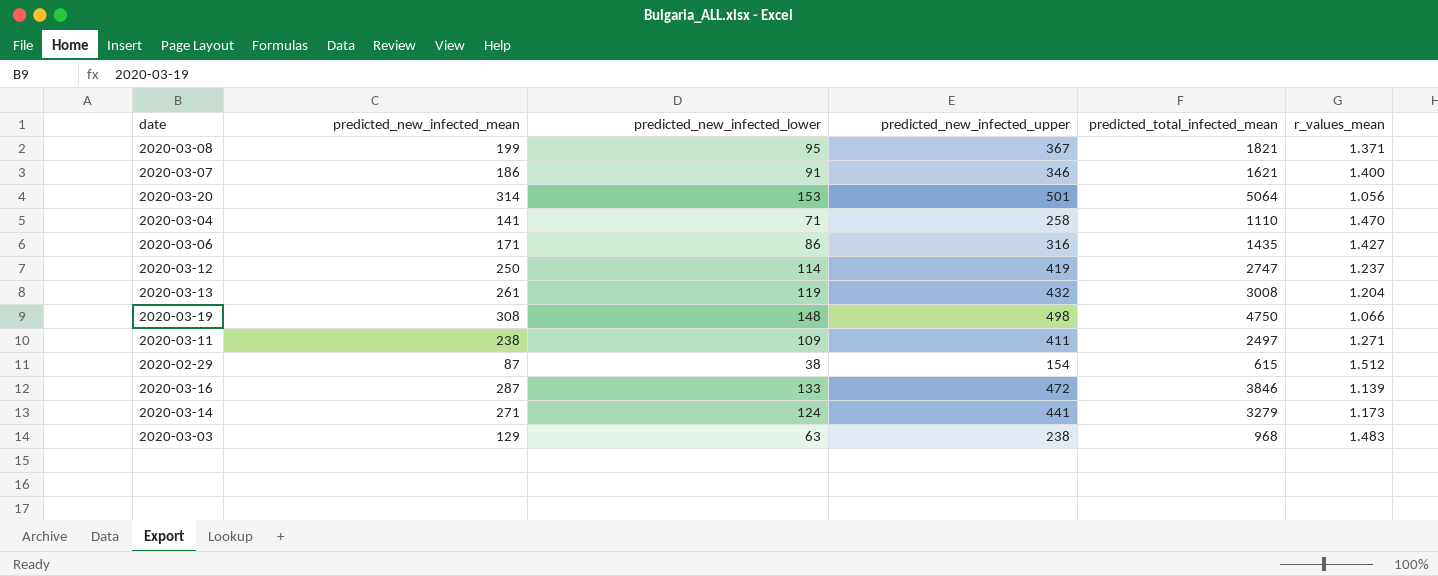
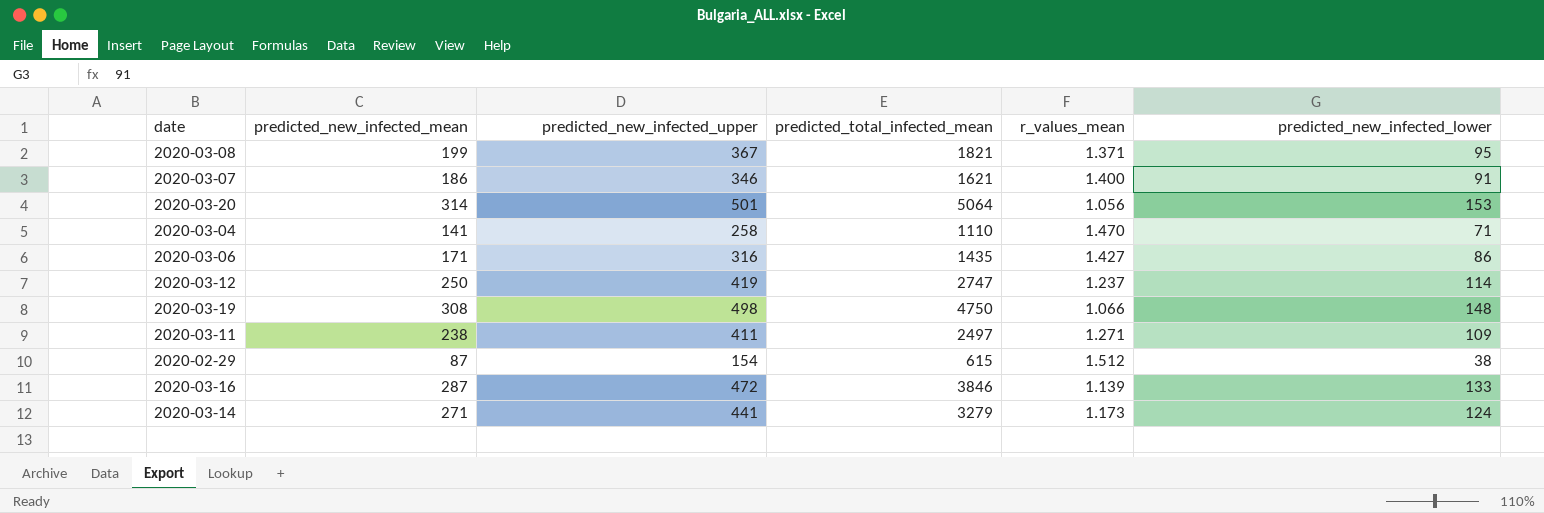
column predicted_new_infected_lower | position: 3 -> 6
row 2020-03-13: 261 | 119 | 432 | 3008 | 1.204 -> none
row 2020-03-03: 129 | 63 | 238 | 968 | 1.483 -> none

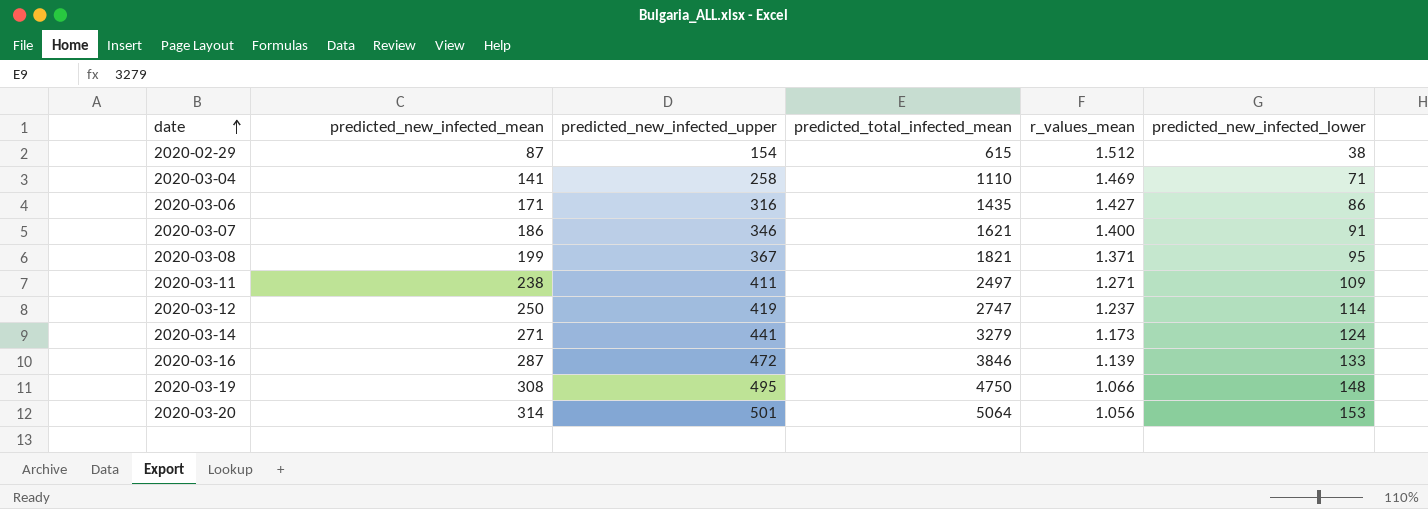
row order: none -> date ascending
2020-03-04 | r_values_mean: 1.470 -> 1.469
2020-03-19 | predicted_new_infected_upper: 498 -> 495

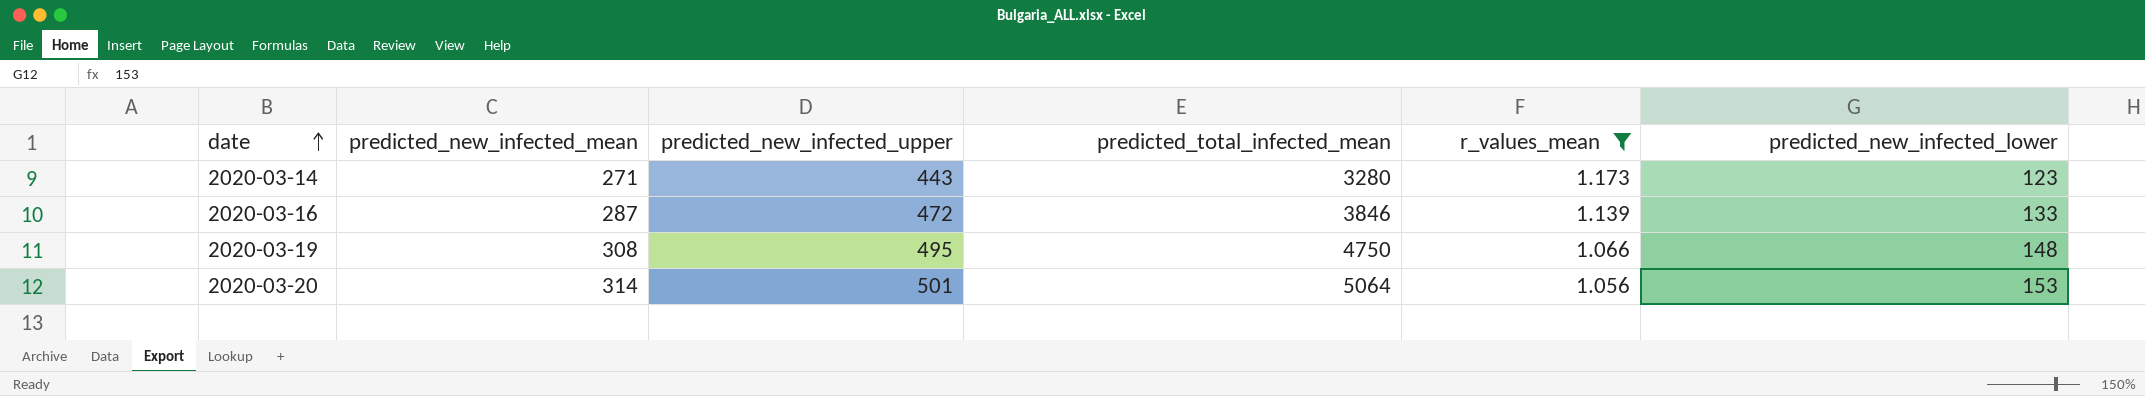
filter: none -> r_values_mean <= 1.173
2020-03-14 | predicted_new_infected_upper: 441 -> 443
2020-03-14 | predicted_total_infected_mean: 3279 -> 3280
2020-03-14 | predicted_new_infected_lower: 124 -> 123

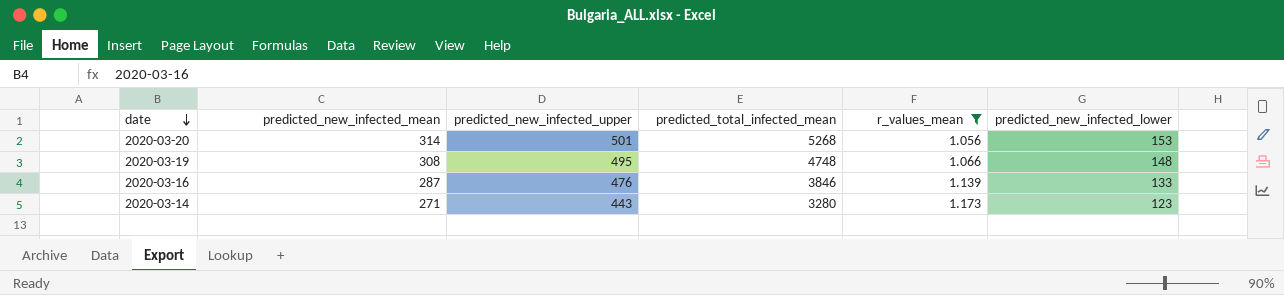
row order: date ascending -> date descending
2020-03-20 | predicted_total_infected_mean: 5064 -> 5268
2020-03-19 | predicted_total_infected_mean: 4750 -> 4748
2020-03-16 | predicted_new_infected_upper: 472 -> 476

